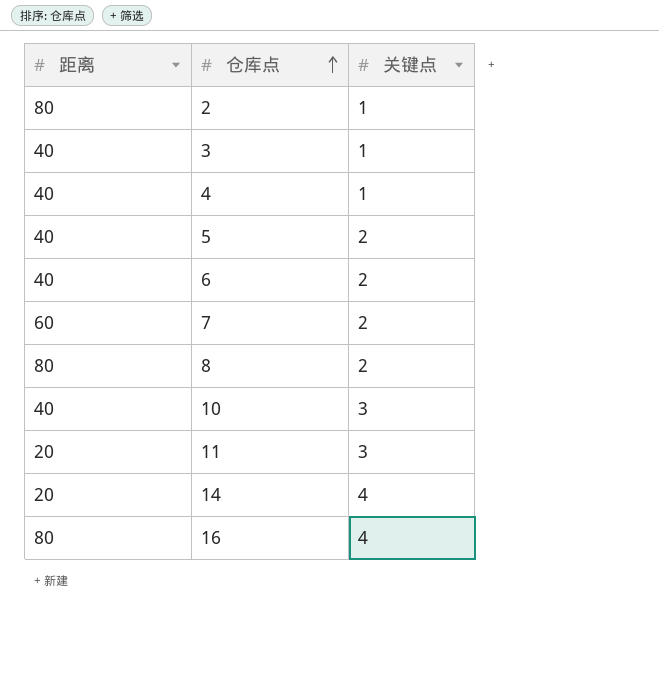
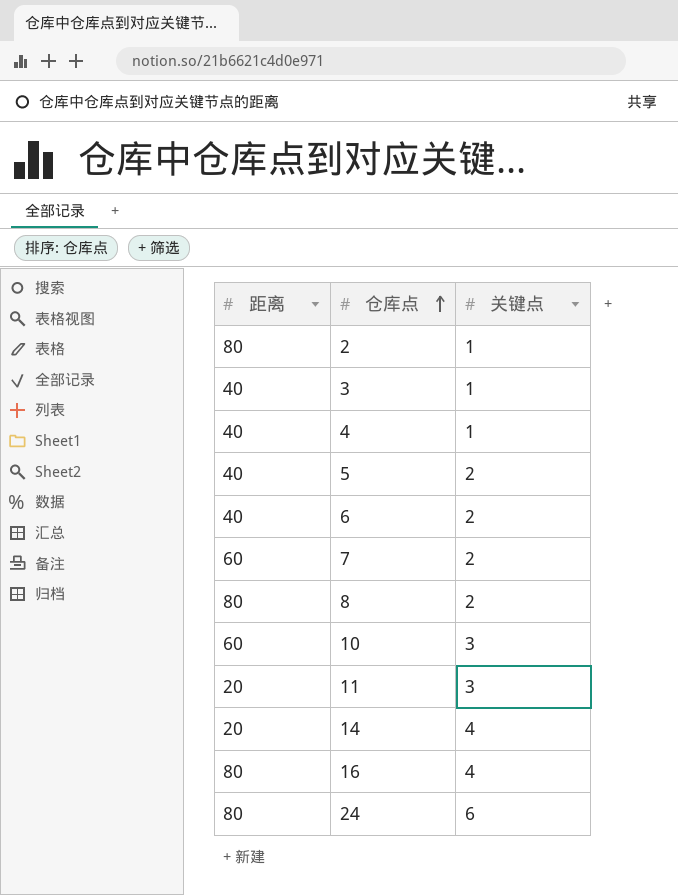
10 | 距离: 40 -> 60
row 24: none -> 80 | 6

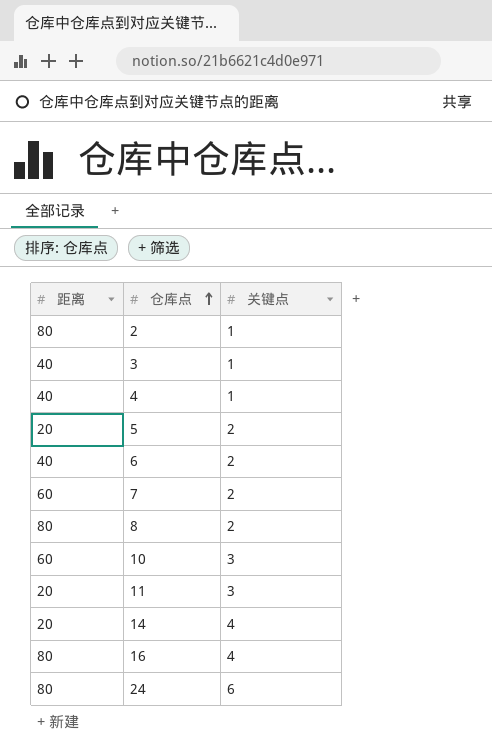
5 | 距离: 40 -> 20

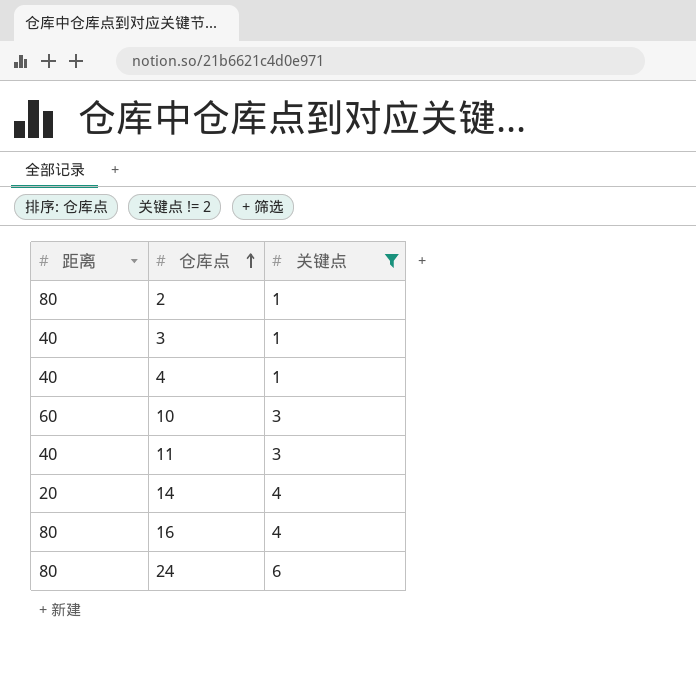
filter: none -> 关键点 != 2
11 | 距离: 20 -> 40

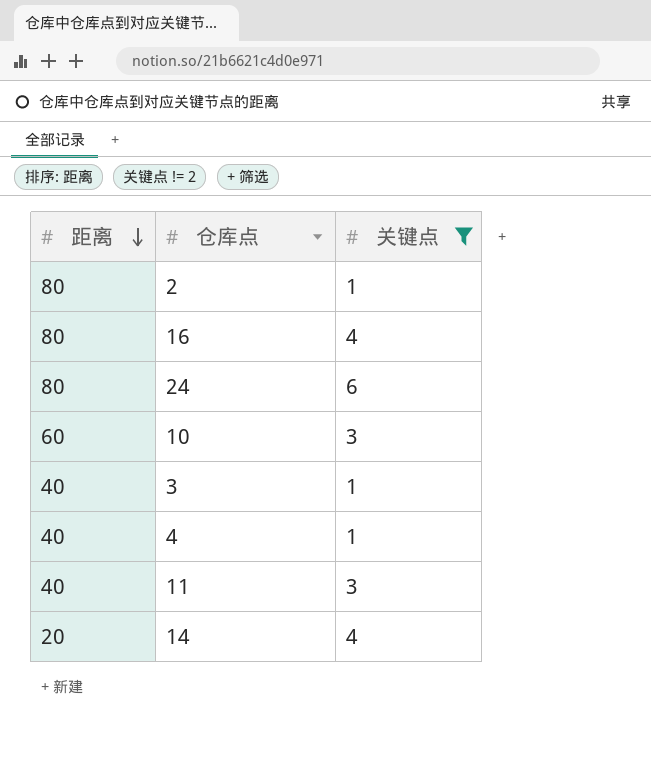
row order: 仓库点 ascending -> 距离 descending

